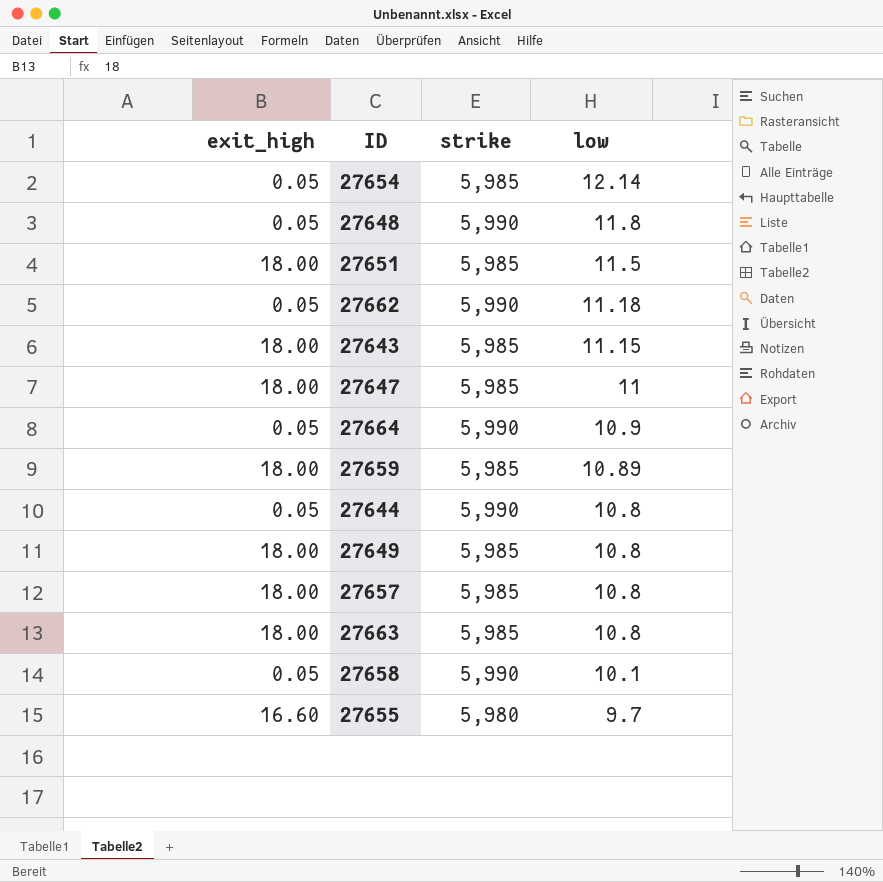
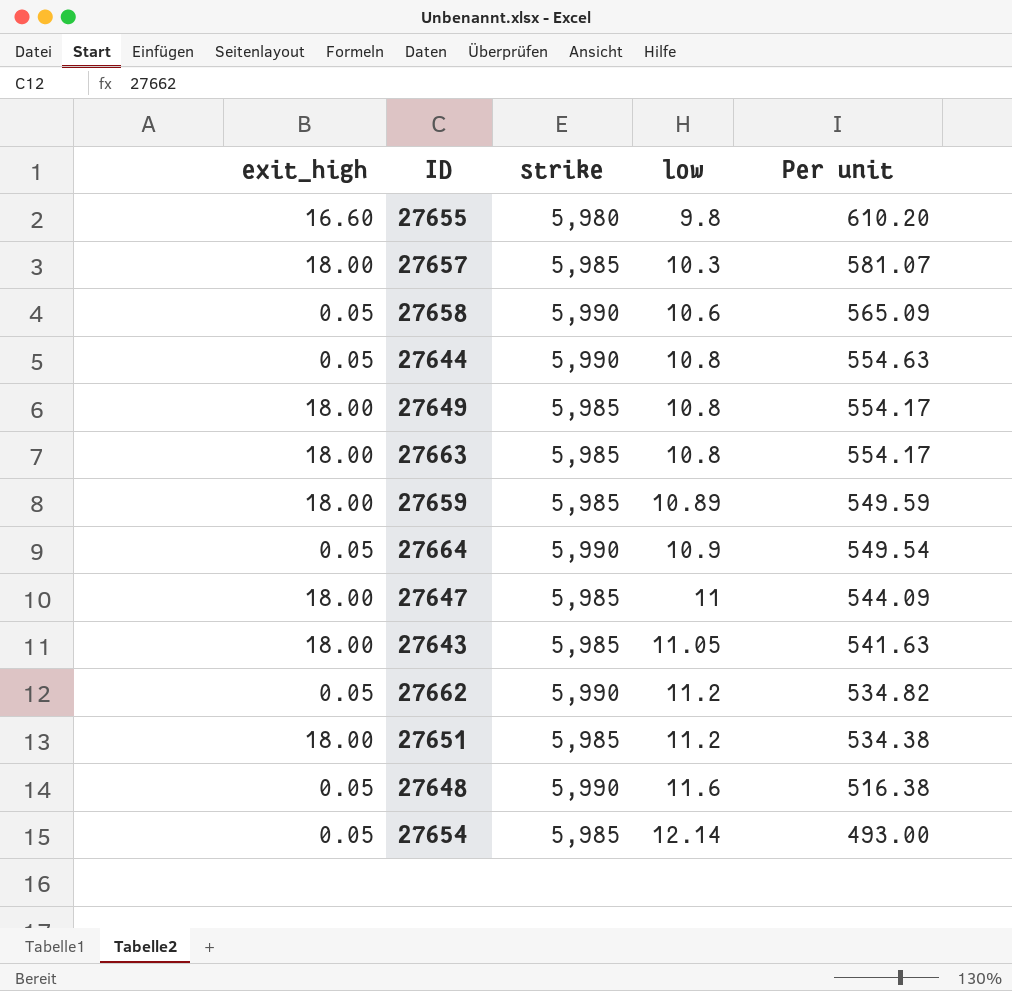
row order: low descending -> low ascending
column Per unit | formula: none -> [strike] / [low]
27655 | low: 9.7 -> 9.8
27657 | low: 10.8 -> 10.3
27658 | low: 10.1 -> 10.6
27643 | low: 11.15 -> 11.05
27662 | low: 11.18 -> 11.2
27651 | low: 11.5 -> 11.2
27648 | low: 11.8 -> 11.6

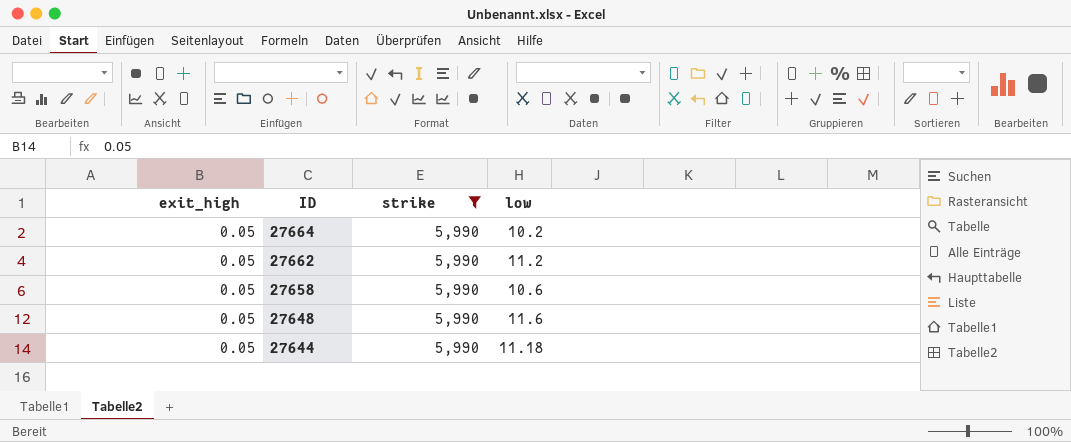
filter: none -> strike = 5,990
row order: low ascending -> ID descending
column Per unit | formula: [strike] / [low] -> none
27664 | low: 10.9 -> 10.2
27644 | low: 10.8 -> 11.18

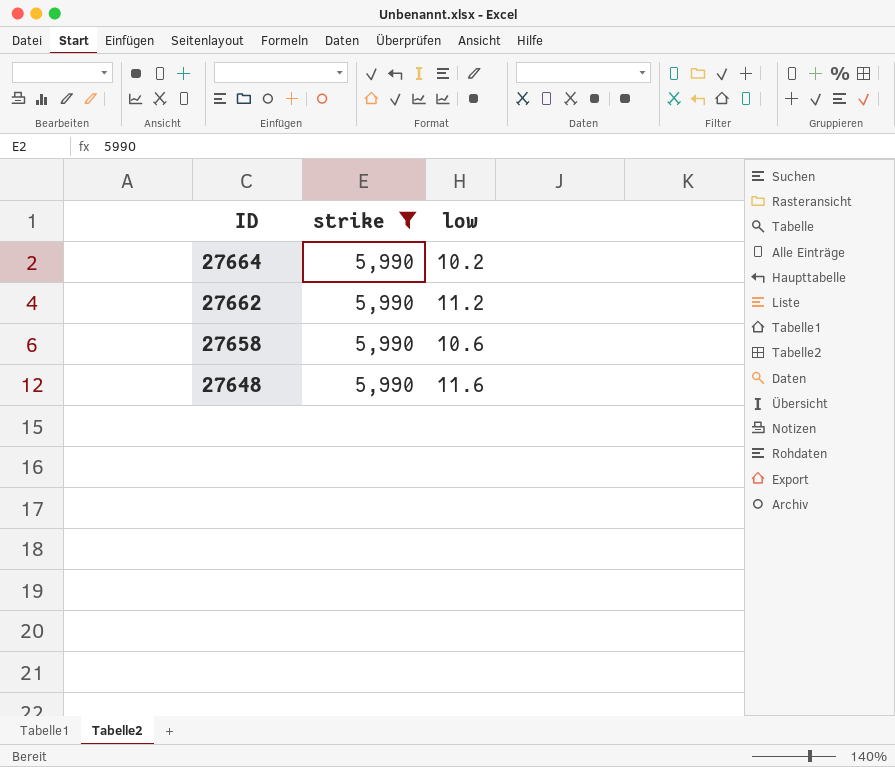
column exit_high | position: 1 -> none
row 27644: 0.05 | 5,990 | 11.18 -> none

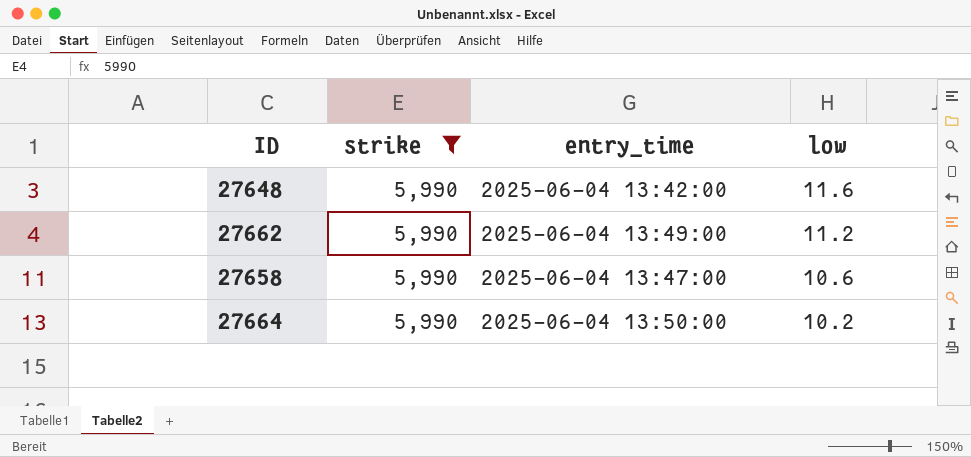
row order: ID descending -> low descending
column entry_time | position: none -> 3

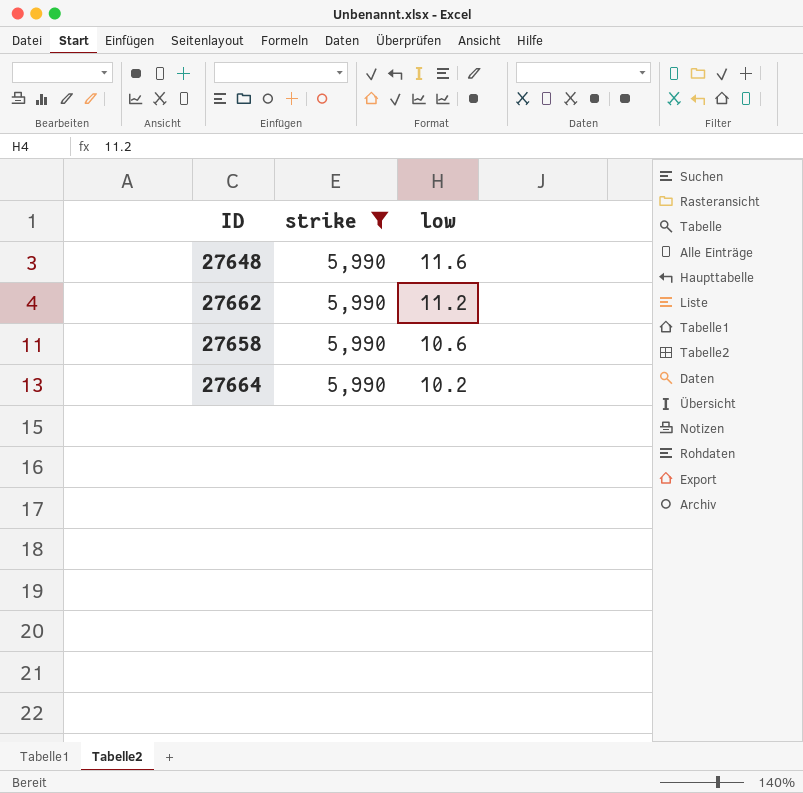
column entry_time | position: 3 -> none

